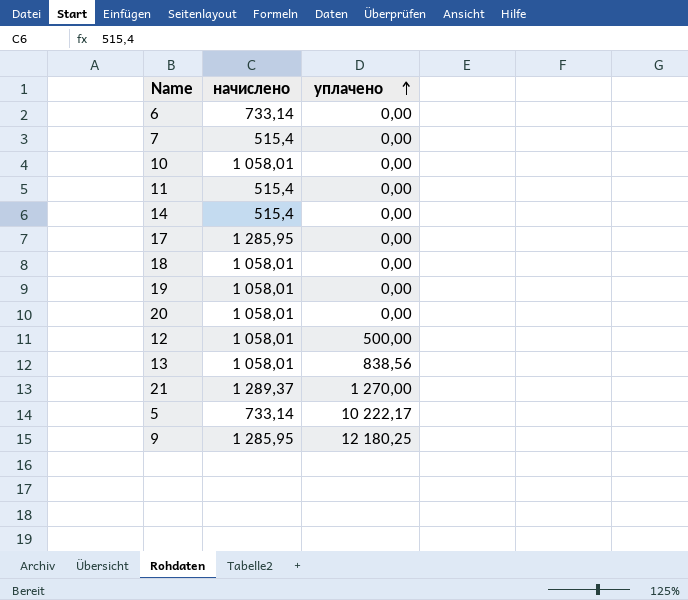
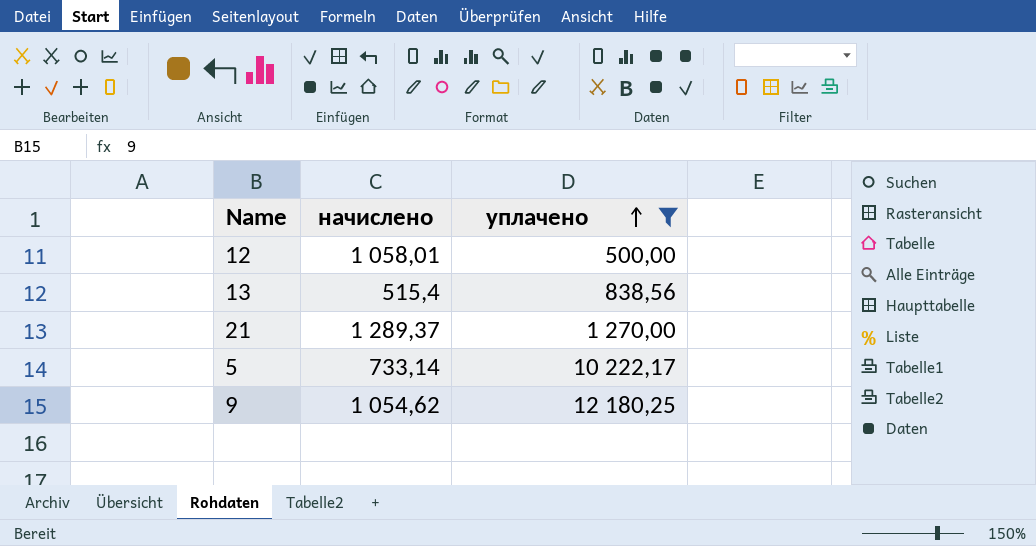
filter: none -> уплачено != 0,00
13 | начислено: 1 058,01 -> 515,4
9 | начислено: 1 285,95 -> 1 054,62

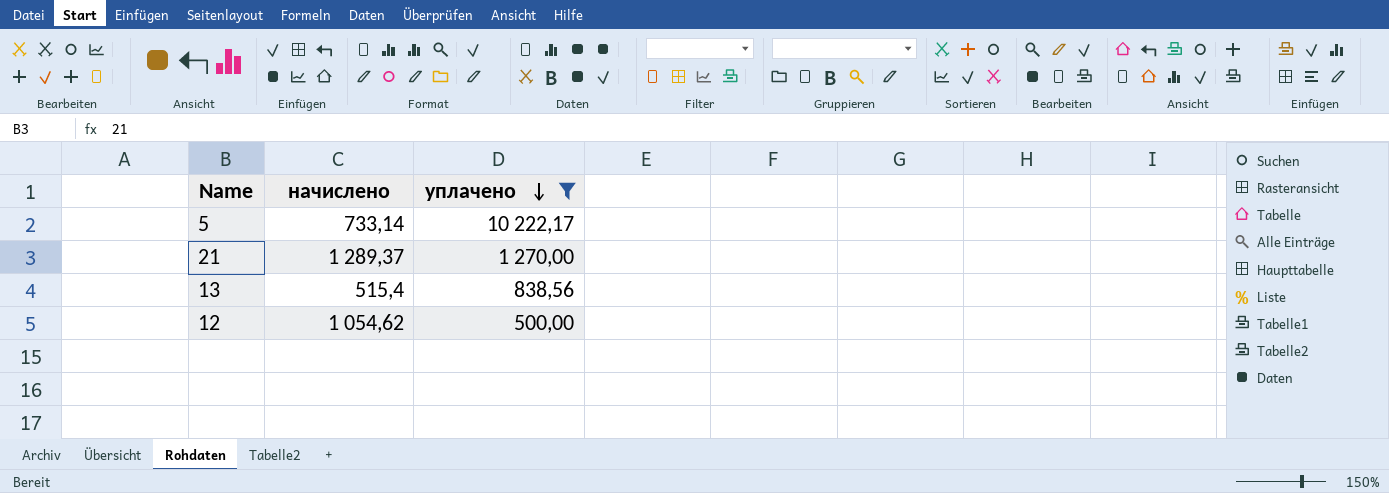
row order: уплачено ascending -> уплачено descending
row 9: 1 054,62 | 12 180,25 -> none
12 | начислено: 1 058,01 -> 1 054,62

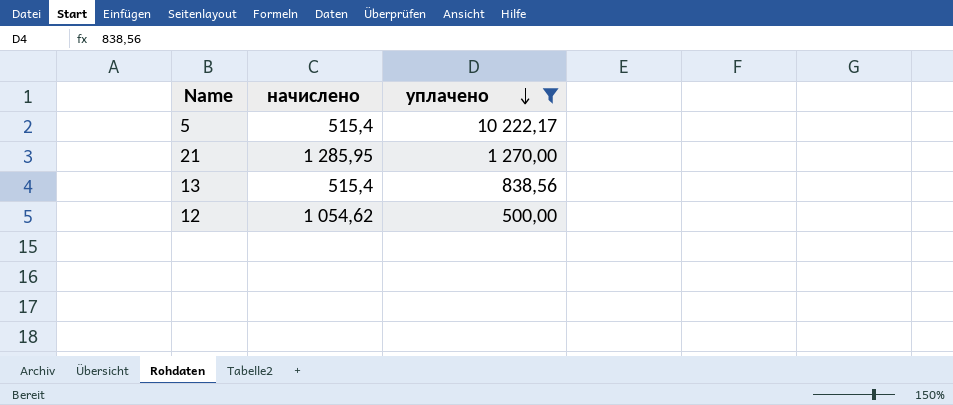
5 | начислено: 733,14 -> 515,4
21 | начислено: 1 289,37 -> 1 285,95

